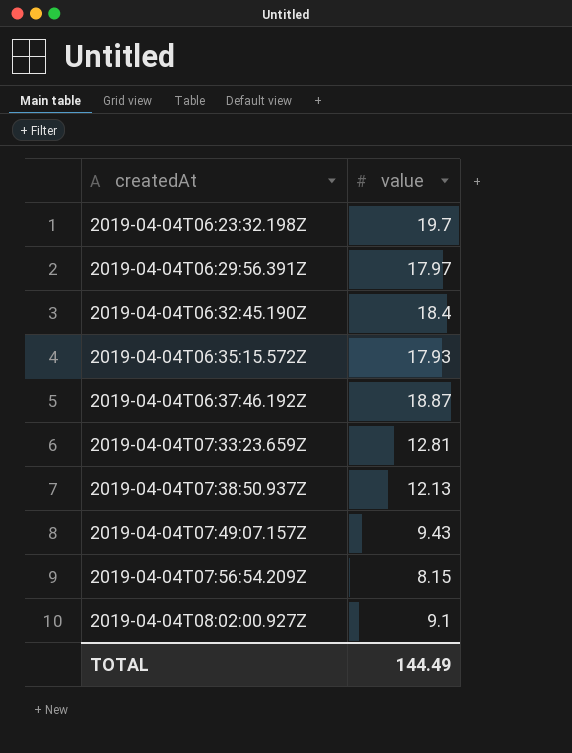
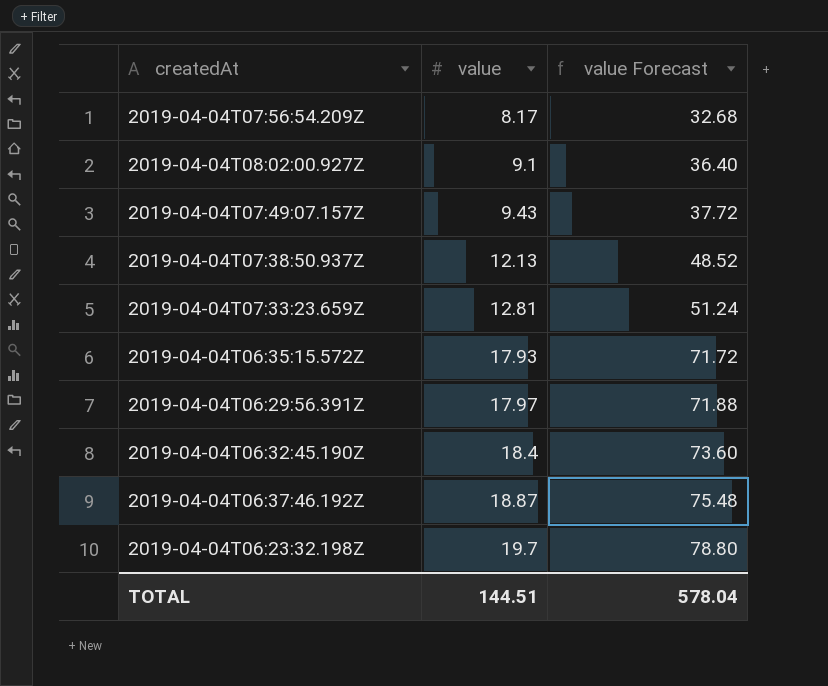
row order: createdAt ascending -> value ascending
column value Forecast | formula: none -> [value] * 4
2019-04-04T07:56:54.209Z | value: 8.15 -> 8.17
TOTAL | value: 144.49 -> 144.51

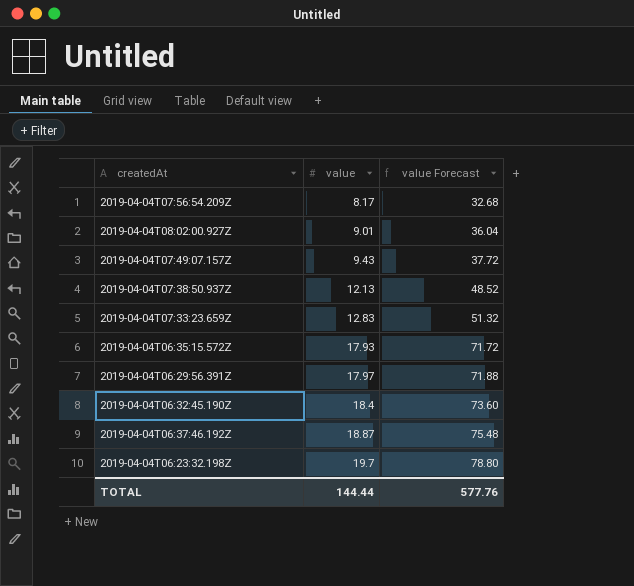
2019-04-04T08:02:00.927Z | value: 9.1 -> 9.01
2019-04-04T08:02:00.927Z | value Forecast: 36.40 -> 36.04
2019-04-04T07:33:23.659Z | value: 12.81 -> 12.83
2019-04-04T07:33:23.659Z | value Forecast: 51.24 -> 51.32
TOTAL | value: 144.51 -> 144.44
TOTAL | value Forecast: 578.04 -> 577.76

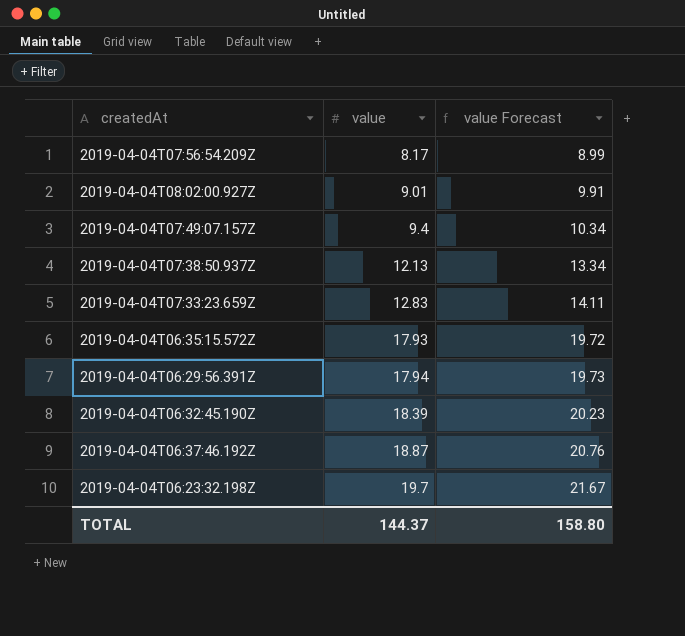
column value Forecast | formula: [value] * 4 -> [value] * 1.1
2019-04-04T07:49:07.157Z | value: 9.43 -> 9.4
2019-04-04T06:29:56.391Z | value: 17.97 -> 17.94
2019-04-04T06:32:45.190Z | value: 18.4 -> 18.39
TOTAL | value: 144.44 -> 144.37
TOTAL | value Forecast: 577.76 -> 158.80

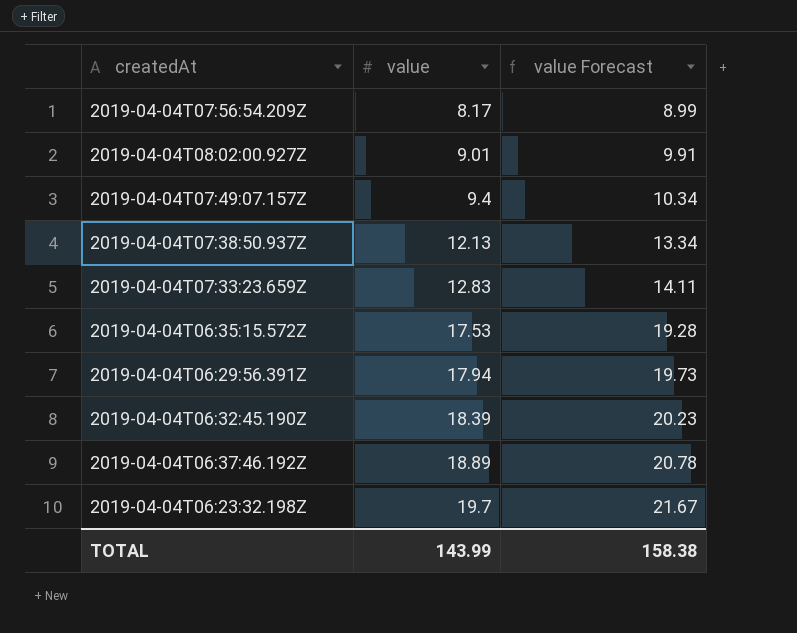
2019-04-04T06:35:15.572Z | value: 17.93 -> 17.53
2019-04-04T06:35:15.572Z | value Forecast: 19.72 -> 19.28
2019-04-04T06:37:46.192Z | value: 18.87 -> 18.89
2019-04-04T06:37:46.192Z | value Forecast: 20.76 -> 20.78
TOTAL | value: 144.37 -> 143.99
TOTAL | value Forecast: 158.80 -> 158.38

